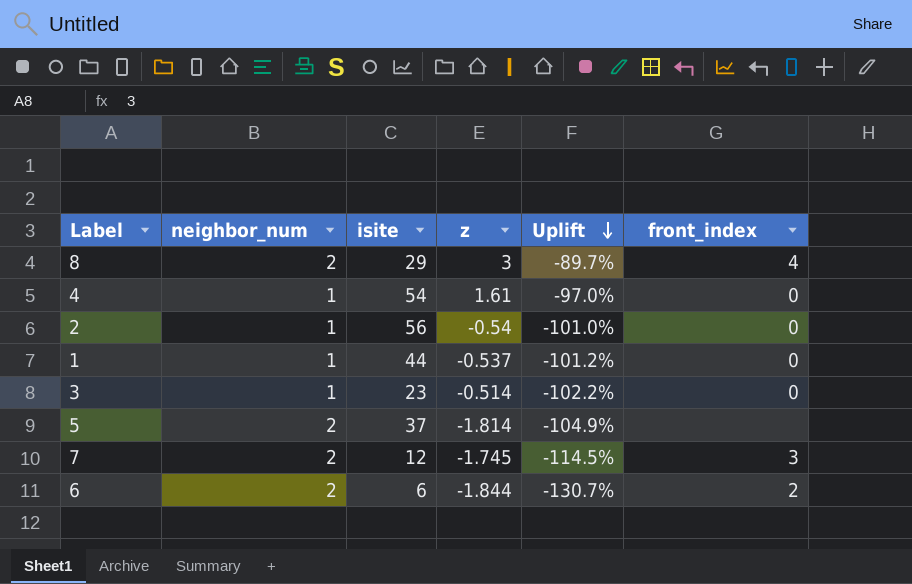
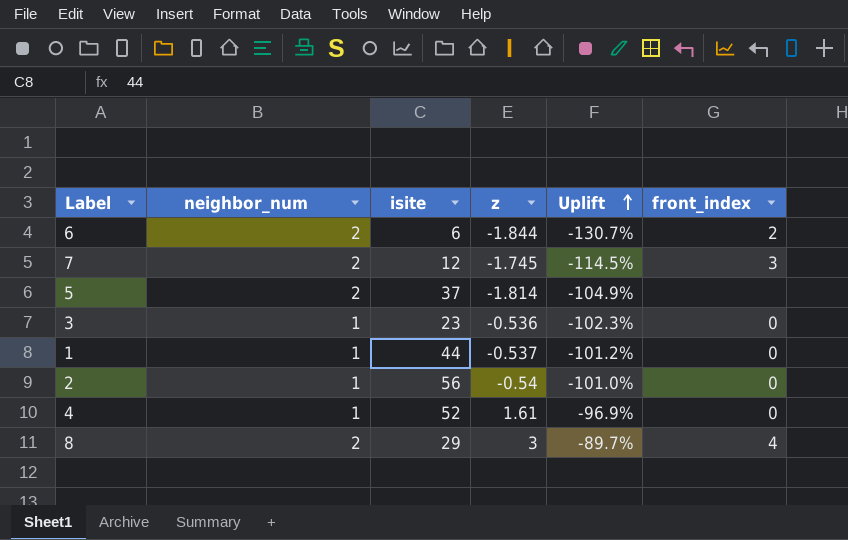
row order: Uplift descending -> Uplift ascending
3 | z: -0.514 -> -0.536
3 | Uplift: -102.2% -> -102.3%
4 | isite: 54 -> 52
4 | Uplift: -97.0% -> -96.9%

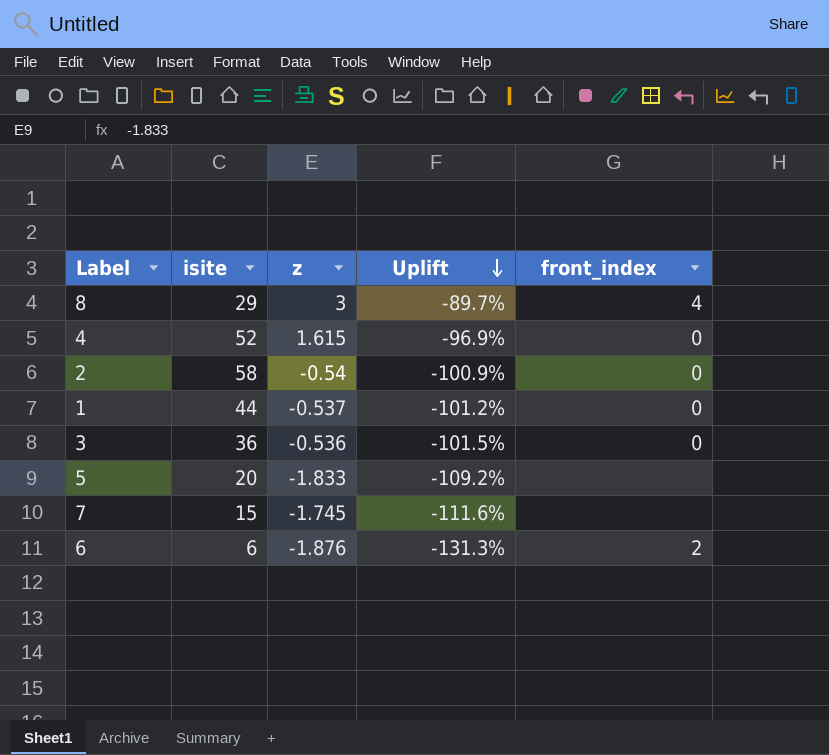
row order: Uplift ascending -> Uplift descending
column neighbor_num | position: 2 -> none
4 | z: 1.61 -> 1.615
2 | isite: 56 -> 58
2 | Uplift: -101.0% -> -100.9%
3 | isite: 23 -> 36
3 | Uplift: -102.3% -> -101.5%
5 | isite: 37 -> 20
5 | z: -1.814 -> -1.833
5 | Uplift: -104.9% -> -109.2%
7 | isite: 12 -> 15
7 | Uplift: -114.5% -> -111.6%
7 | front_index: 3 -> none
6 | z: -1.844 -> -1.876
6 | Uplift: -130.7% -> -131.3%

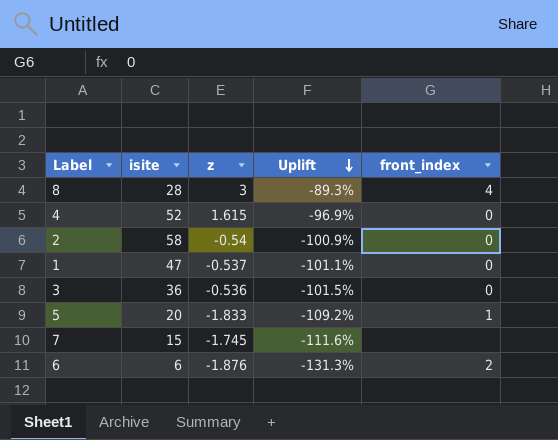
8 | isite: 29 -> 28
8 | Uplift: -89.7% -> -89.3%
1 | isite: 44 -> 47
1 | Uplift: -101.2% -> -101.1%
5 | front_index: none -> 1

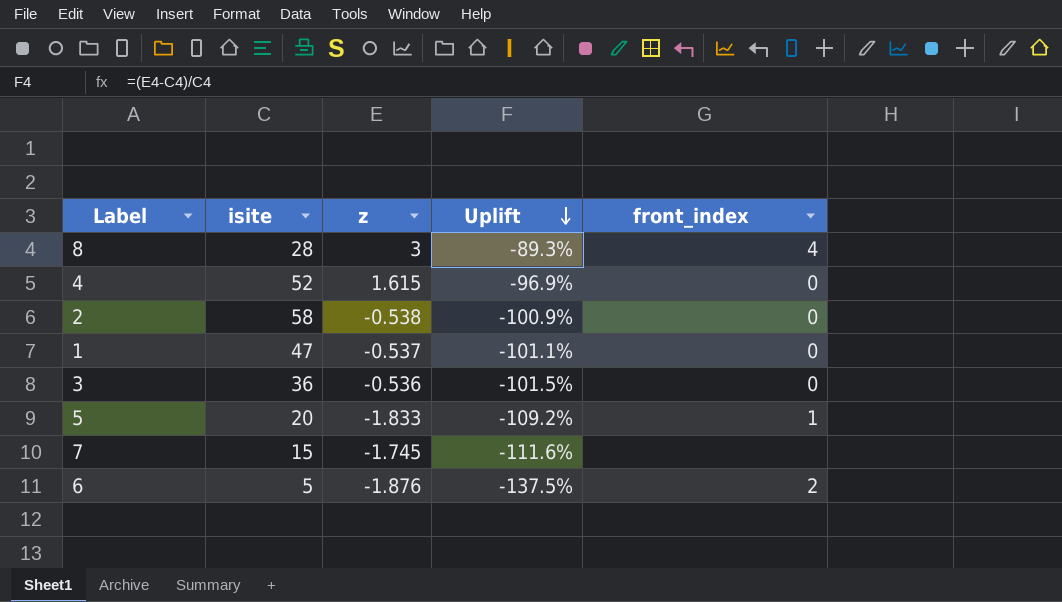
2 | z: -0.54 -> -0.538
6 | isite: 6 -> 5
6 | Uplift: -131.3% -> -137.5%

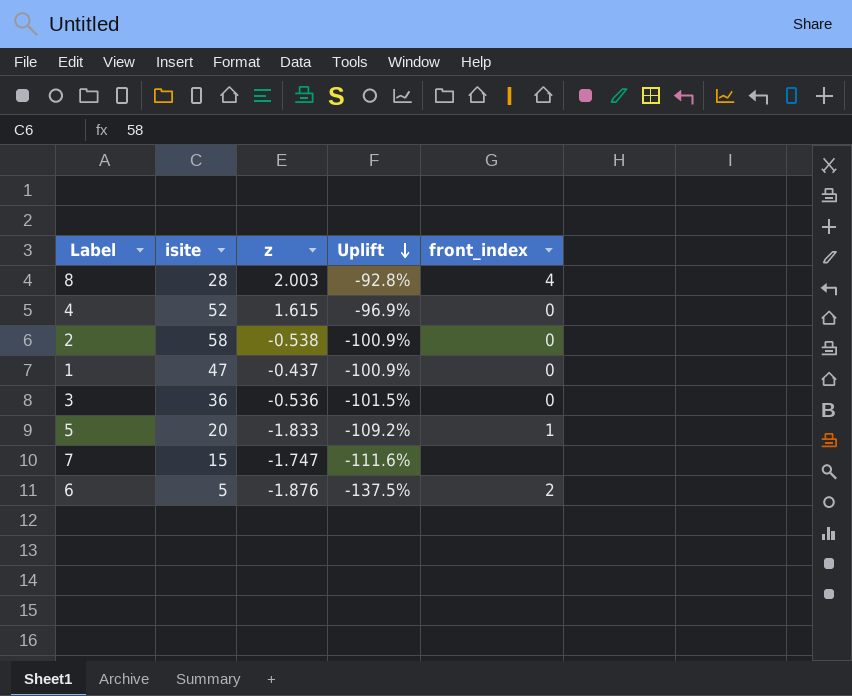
8 | z: 3 -> 2.003
8 | Uplift: -89.3% -> -92.8%
1 | z: -0.537 -> -0.437
1 | Uplift: -101.1% -> -100.9%
7 | z: -1.745 -> -1.747

